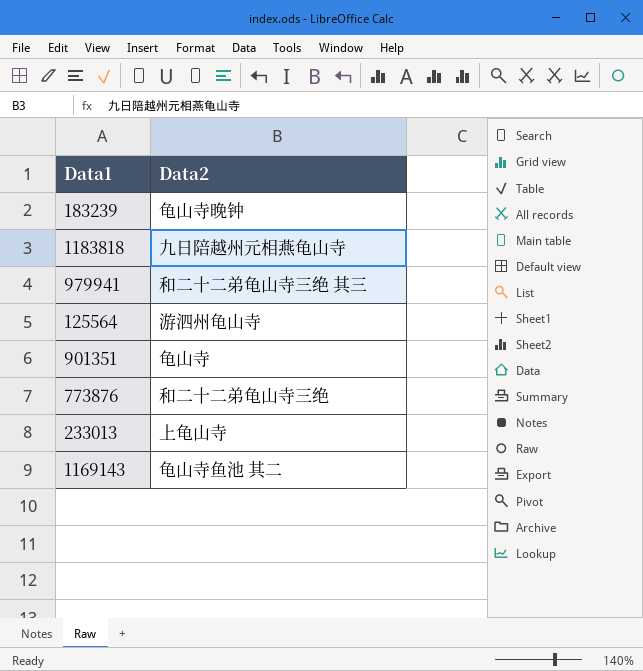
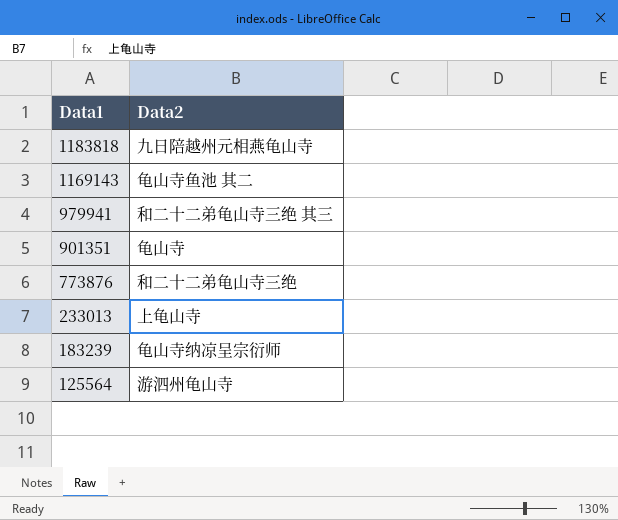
row order: none -> Data1 descending
183239 | Data2: 龟山寺晚钟 -> 龟山寺纳凉呈宗衍师

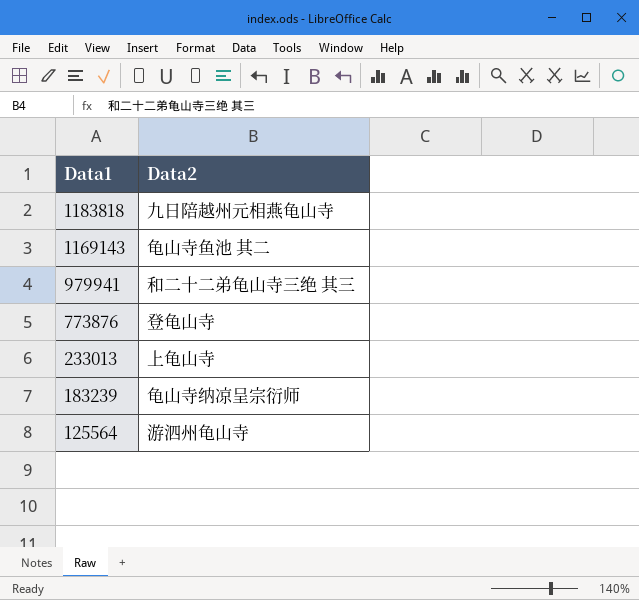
row 901351: 龟山寺 -> none
773876 | Data2: 和二十二弟龟山寺三绝 -> 登龟山寺

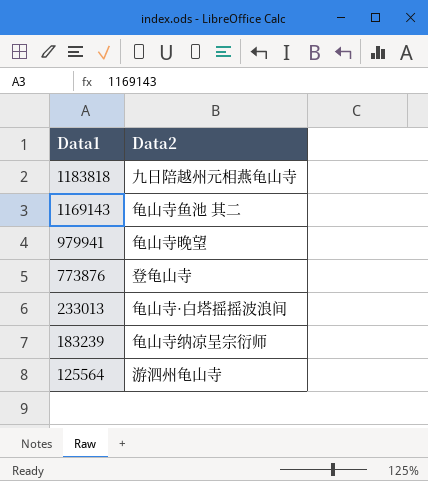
979941 | Data2: 和二十二弟龟山寺三绝 其三 -> 龟山寺晚望
233013 | Data2: 上龟山寺 -> 龟山寺·白塔摇摇波浪间

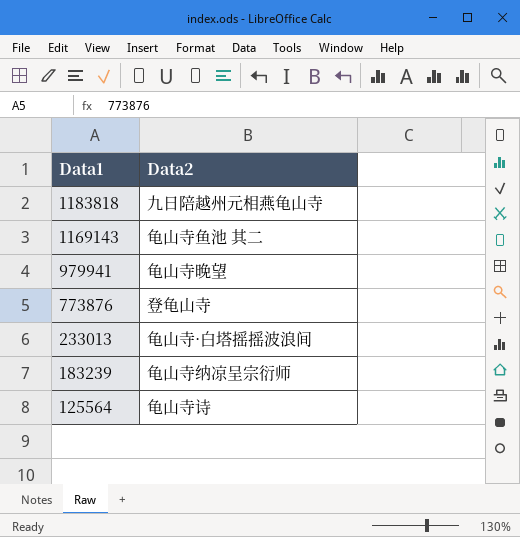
125564 | Data2: 游泗州龟山寺 -> 龟山寺诗

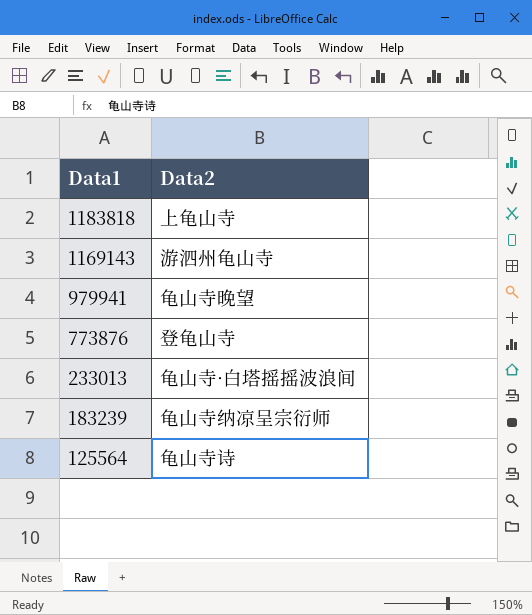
1183818 | Data2: 九日陪越州元相燕龟山寺 -> 上龟山寺
1169143 | Data2: 龟山寺鱼池 其二 -> 游泗州龟山寺

